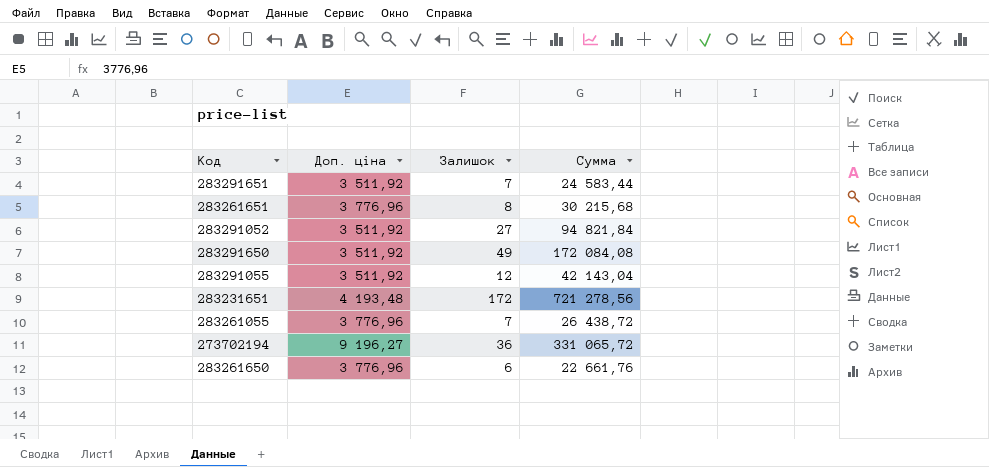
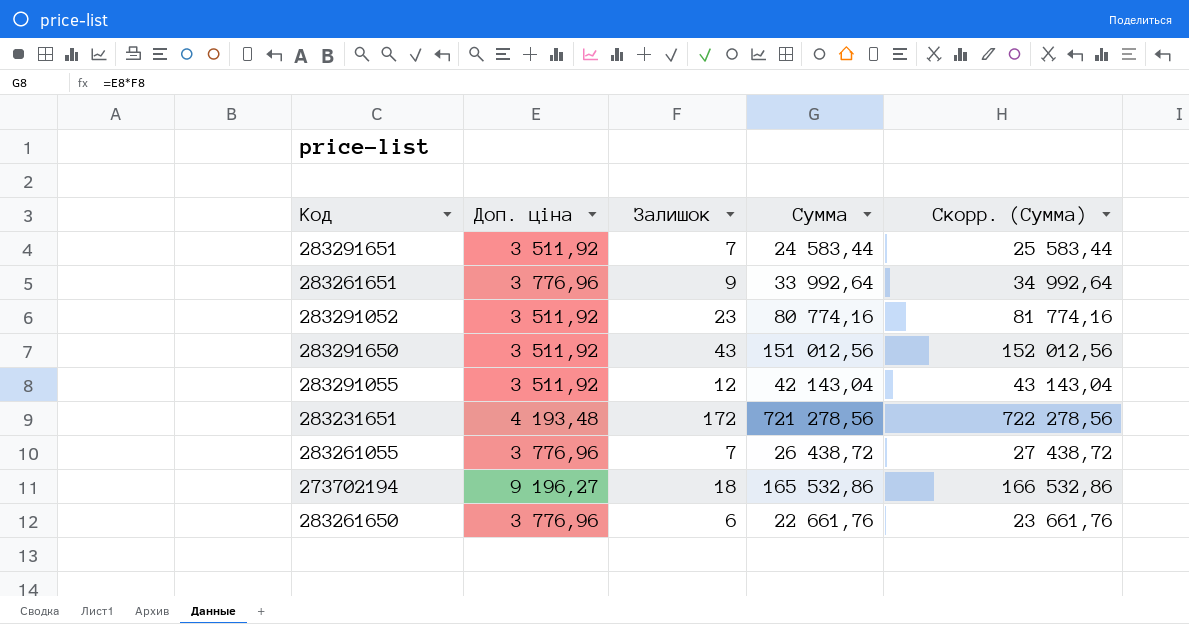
column Скорр. (Сумма) | formula: none -> [Сумма] + 1000
283261651 | Залишок: 8 -> 9
283261651 | Сумма: 30 215,68 -> 33 992,64
283291052 | Залишок: 27 -> 23
283291052 | Сумма: 94 821,84 -> 80 774,16
283291650 | Залишок: 49 -> 43
283291650 | Сумма: 172 084,08 -> 151 012,56
273702194 | Залишок: 36 -> 18
273702194 | Сумма: 331 065,72 -> 165 532,86

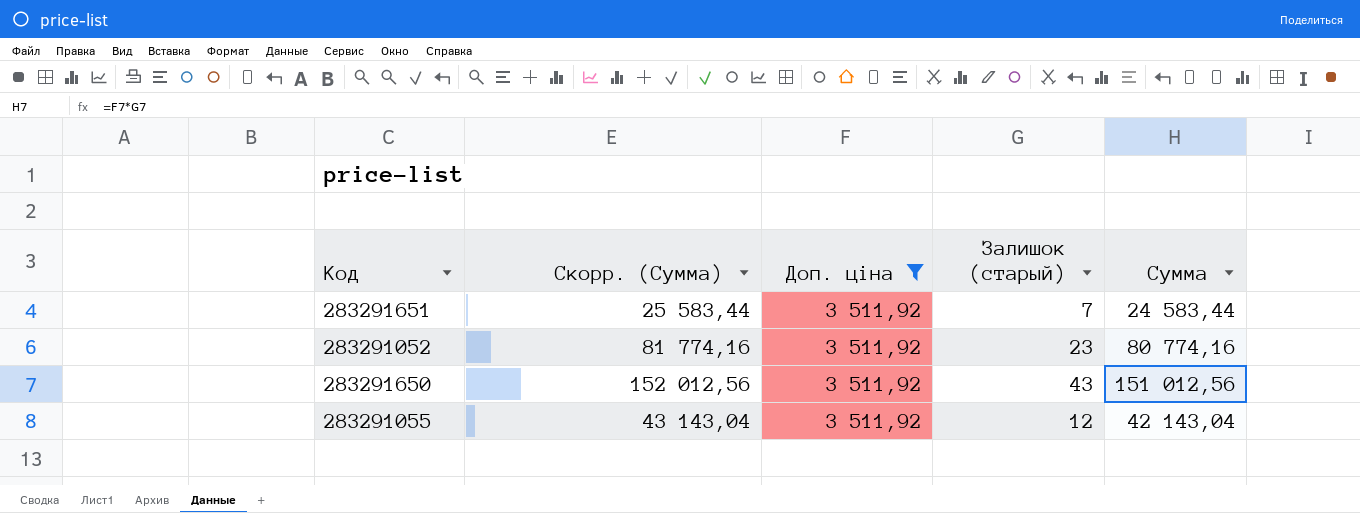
filter: none -> Доп. ціна = 3 511,92
column Скорр. (Сумма) | position: 5 -> 2
column name: Залишок -> Залишок (старый)

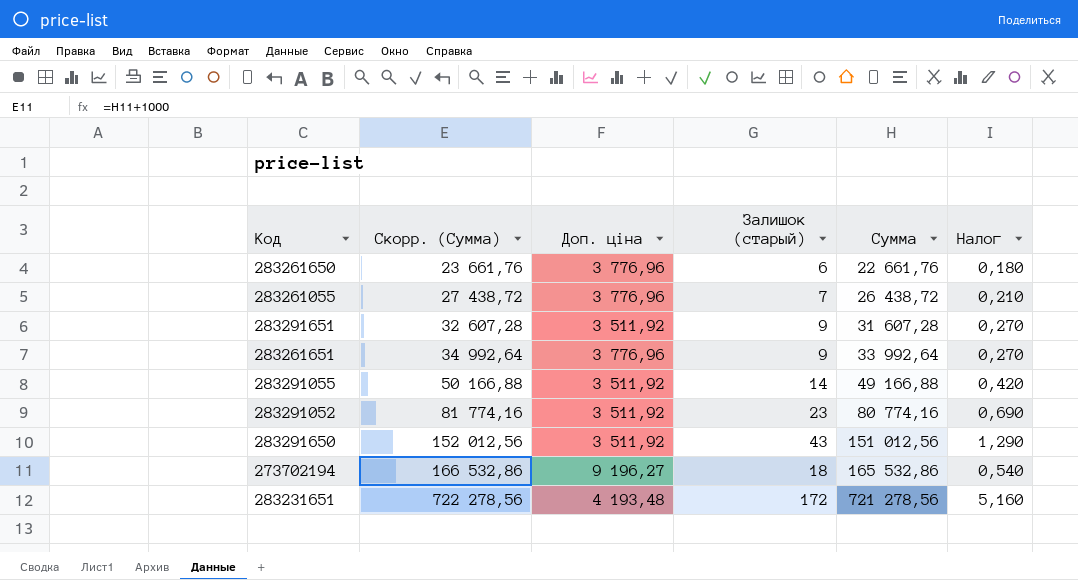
filter: Доп. ціна = 3 511,92 -> none
row order: none -> Скорр. (Сумма) ascending
column Налог | formula: none -> [Залишок (старый)] * 0,03
283291651 | Скорр. (Сумма): 25 583,44 -> 32 607,28
283291651 | Залишок (старый): 7 -> 9
283291651 | Сумма: 24 583,44 -> 31 607,28
283291055 | Скорр. (Сумма): 43 143,04 -> 50 166,88
283291055 | Залишок (старый): 12 -> 14
283291055 | Сумма: 42 143,04 -> 49 166,88

